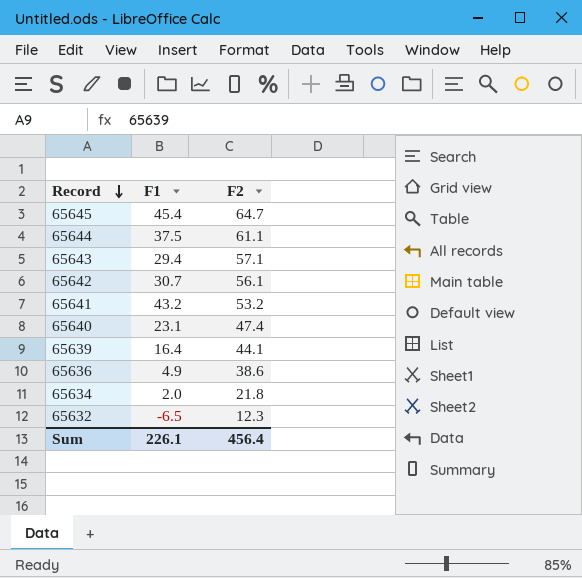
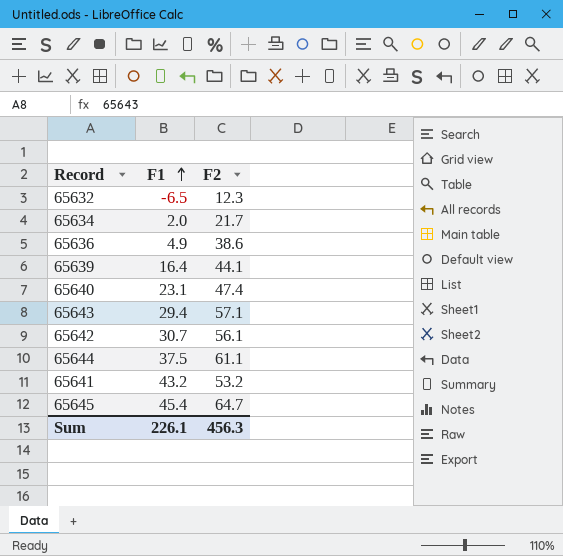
row order: Record descending -> F1 ascending
65634 | F2: 21.8 -> 21.7
Sum | F2: 456.4 -> 456.3

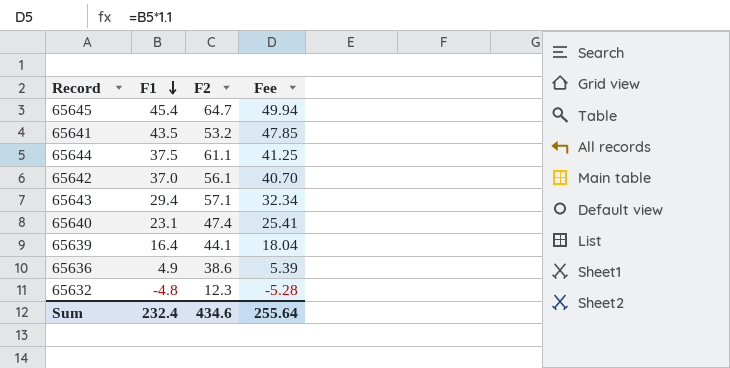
row order: F1 ascending -> F1 descending
column Fee | formula: none -> [F1] * 1.1
row 65634: 2.0 | 21.7 -> none
65641 | F1: 43.2 -> 43.5
65642 | F1: 30.7 -> 37.0
65632 | F1: -6.5 -> -4.8
Sum | F1: 226.1 -> 232.4
Sum | F2: 456.3 -> 434.6

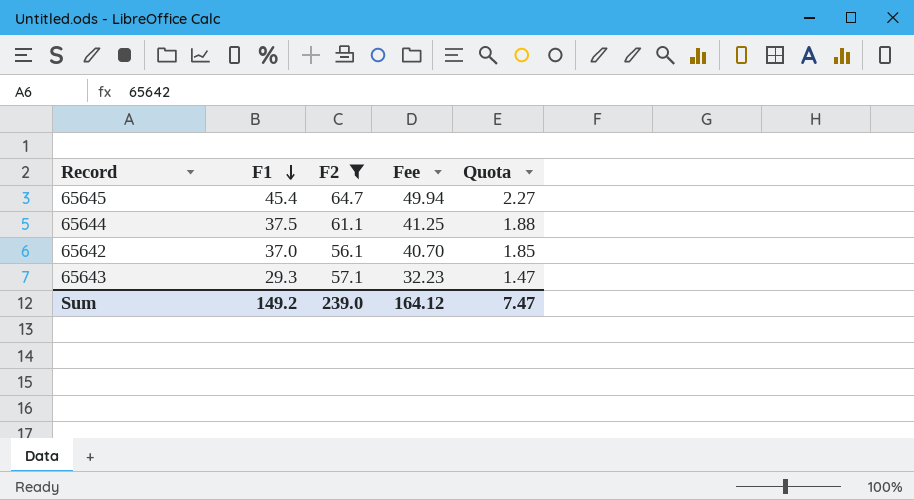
filter: none -> F2 >= 56.1
column Quota | formula: none -> [F1] * 0.05
65643 | F1: 29.4 -> 29.3
65643 | Fee: 32.34 -> 32.23
Sum | F1: 232.4 -> 149.2
Sum | F2: 434.6 -> 239.0
Sum | Fee: 255.64 -> 164.12

